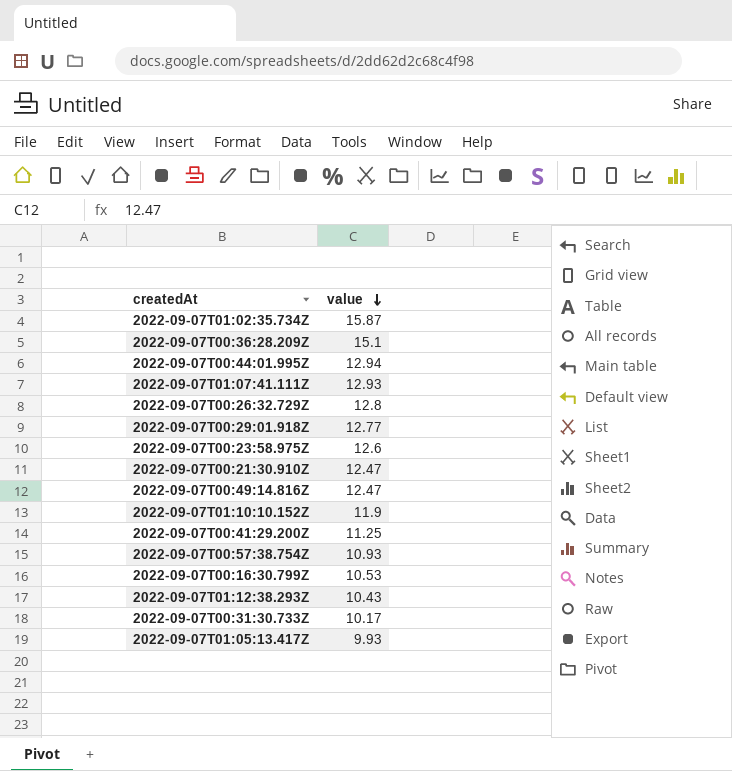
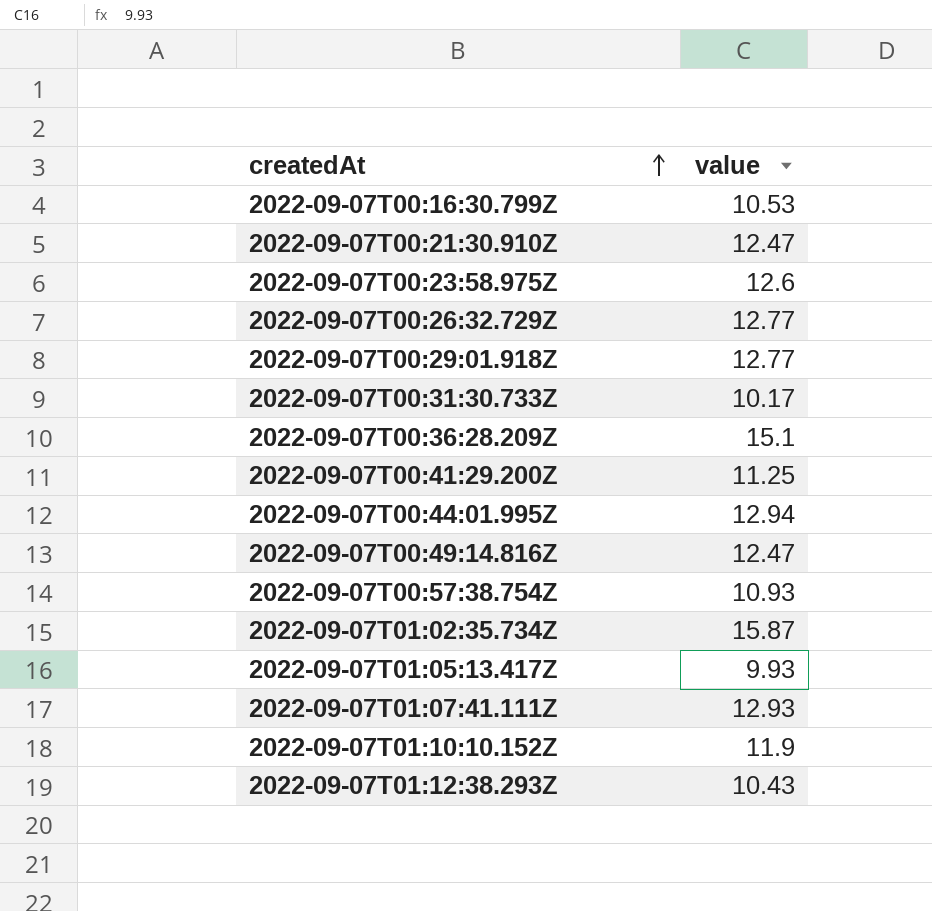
row order: value descending -> createdAt ascending
2022-09-07T00:26:32.729Z | value: 12.8 -> 12.77

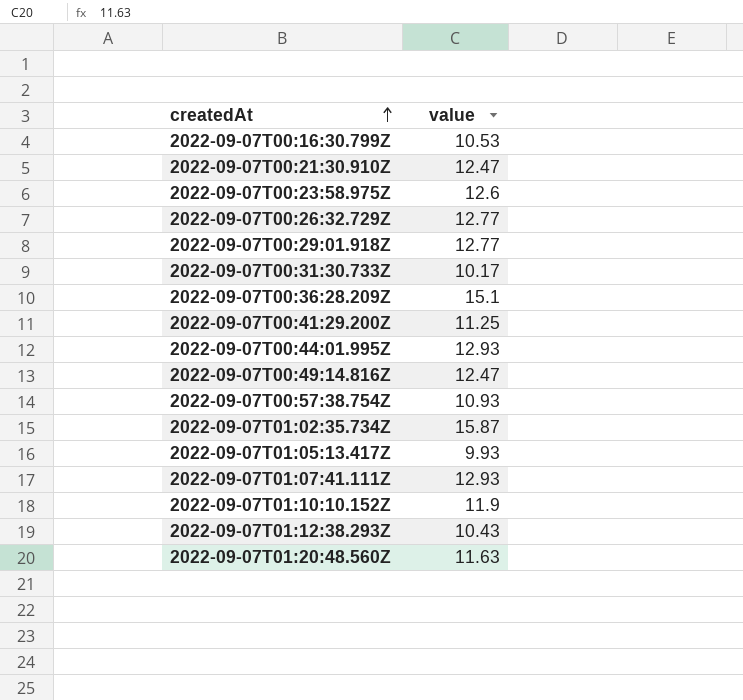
2022-09-07T00:44:01.995Z | value: 12.94 -> 12.93
row 2022-09-07T01:20:48.560Z: none -> 11.63

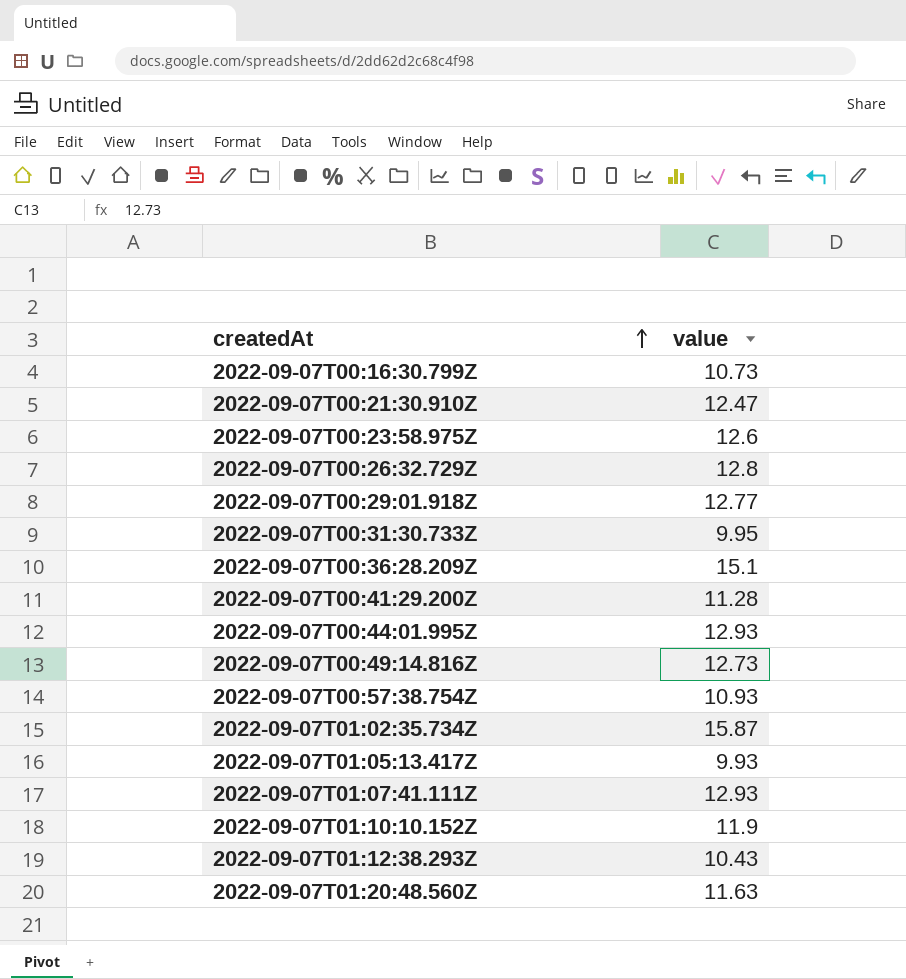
2022-09-07T00:16:30.799Z | value: 10.53 -> 10.73
2022-09-07T00:26:32.729Z | value: 12.77 -> 12.8
2022-09-07T00:31:30.733Z | value: 10.17 -> 9.95
2022-09-07T00:41:29.200Z | value: 11.25 -> 11.28
2022-09-07T00:49:14.816Z | value: 12.47 -> 12.73

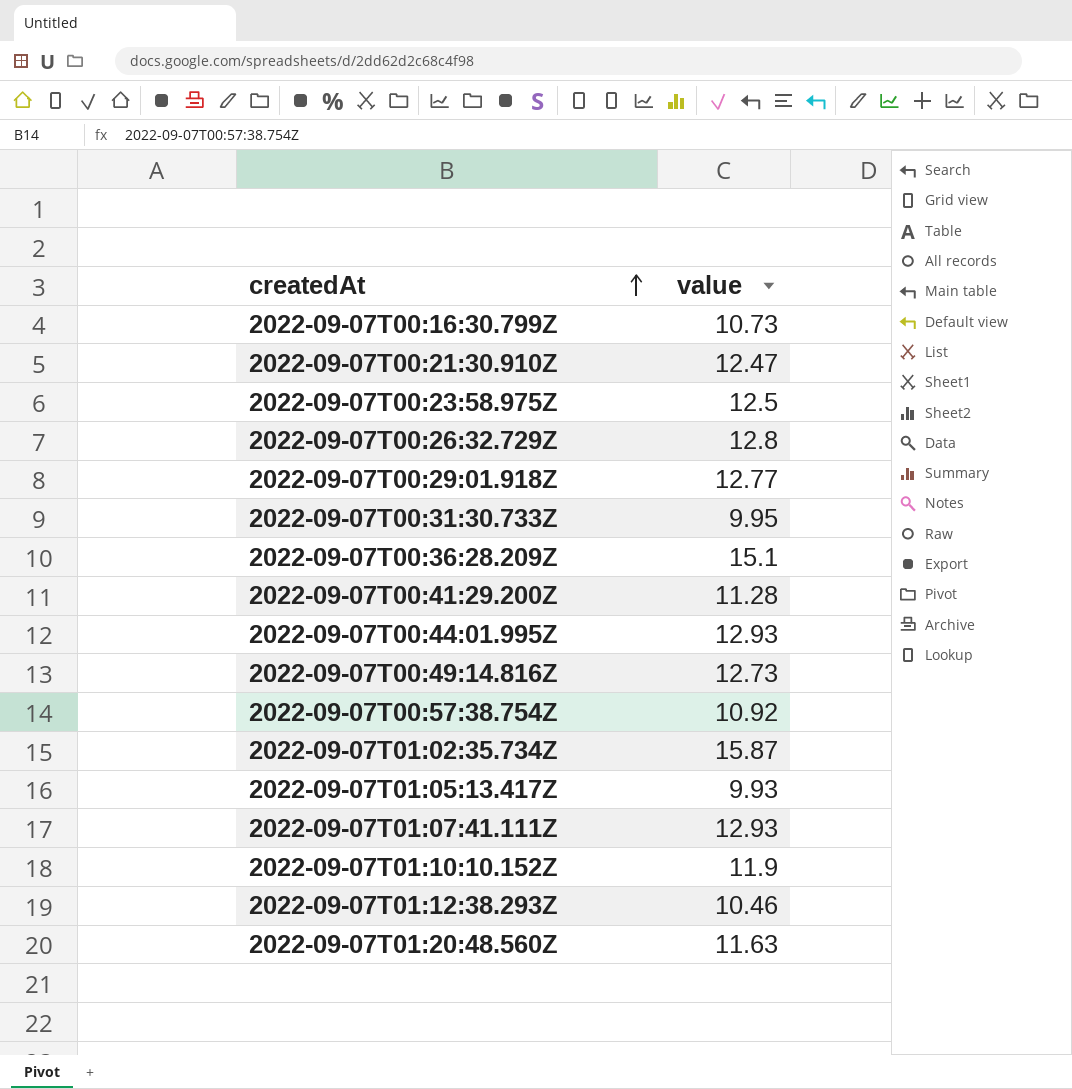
2022-09-07T00:23:58.975Z | value: 12.6 -> 12.5
2022-09-07T00:57:38.754Z | value: 10.93 -> 10.92
2022-09-07T01:12:38.293Z | value: 10.43 -> 10.46

